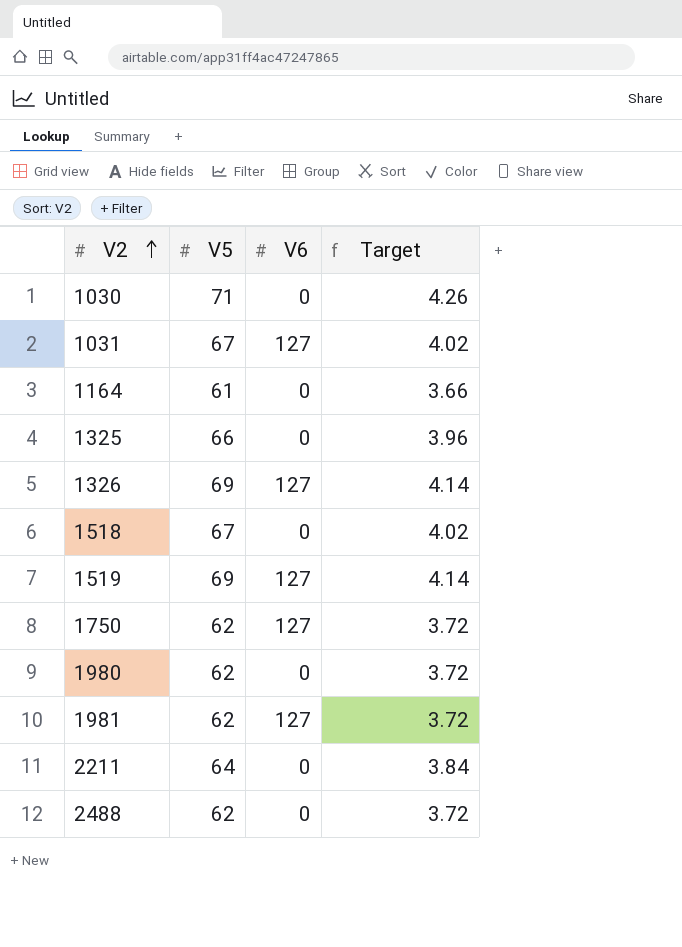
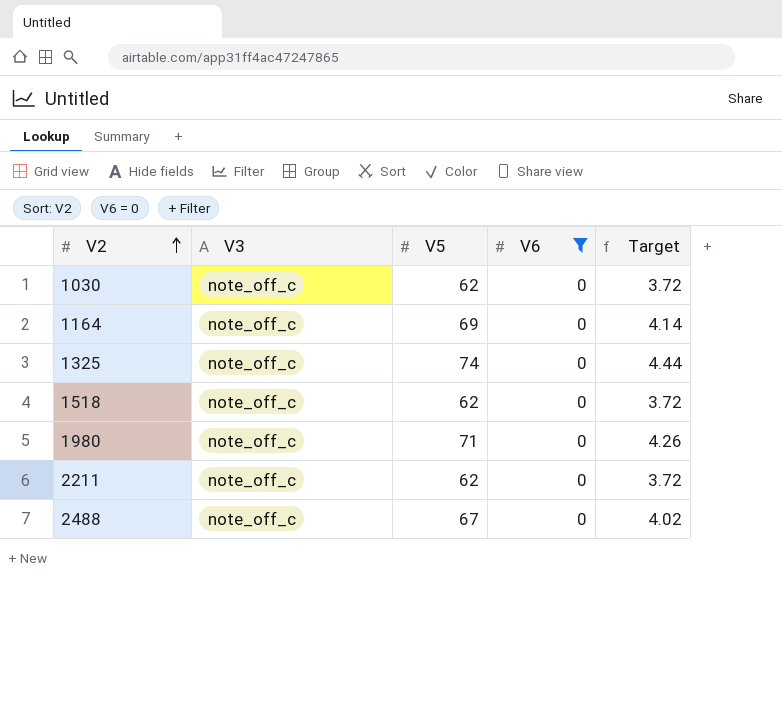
filter: none -> V6 = 0
column V3 | position: none -> 2
1030 | V5: 71 -> 62
1030 | Target: 4.26 -> 3.72
1164 | V5: 61 -> 69
1164 | Target: 3.66 -> 4.14
1325 | V5: 66 -> 74
1325 | Target: 3.96 -> 4.44
1518 | V5: 67 -> 62
1518 | Target: 4.02 -> 3.72
1980 | V5: 62 -> 71
1980 | Target: 3.72 -> 4.26
2211 | V5: 64 -> 62
2211 | Target: 3.84 -> 3.72
2488 | V5: 62 -> 67
2488 | Target: 3.72 -> 4.02

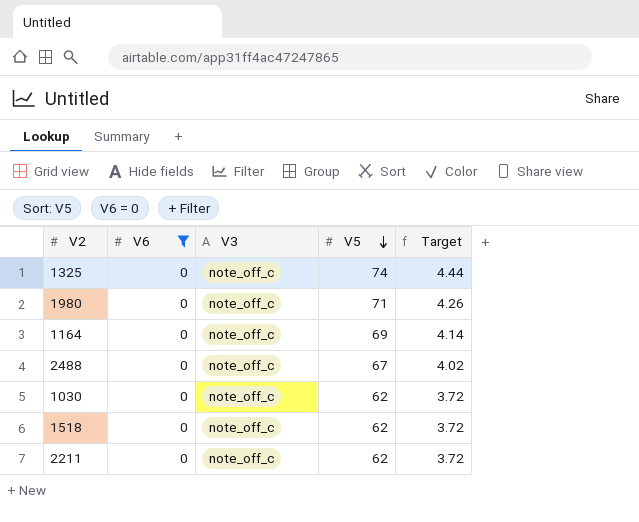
row order: V2 ascending -> V5 descending
column V6 | position: 4 -> 2

